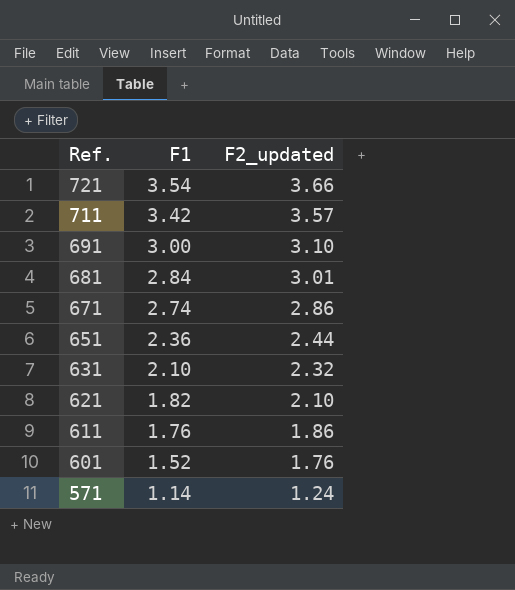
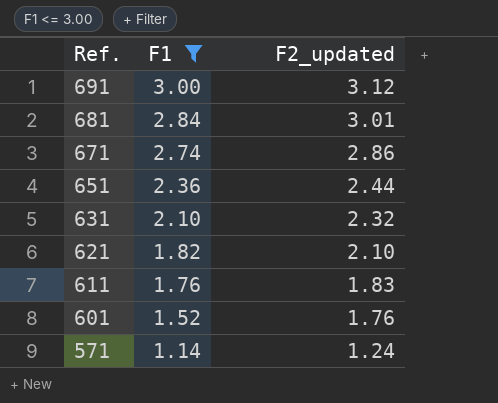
filter: none -> F1 <= 3.00
691 | F2_updated: 3.10 -> 3.12
611 | F2_updated: 1.86 -> 1.83

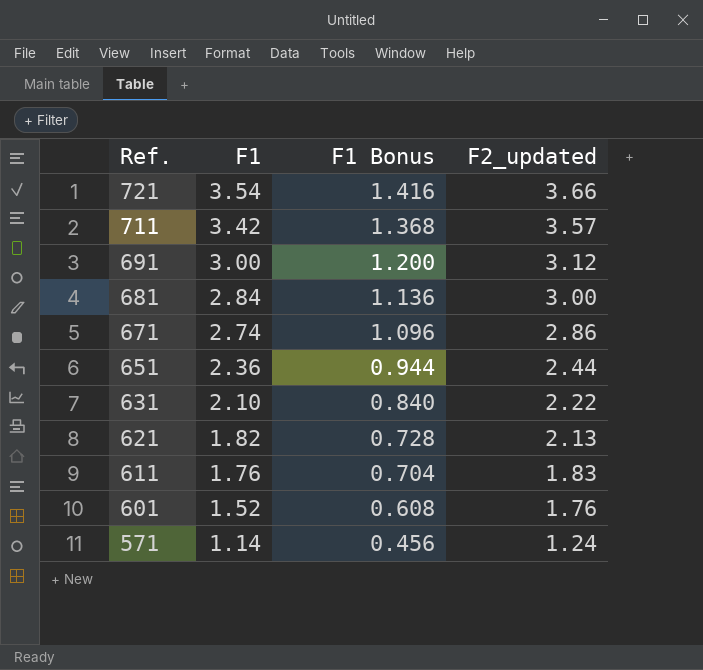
filter: F1 <= 3.00 -> none
column F1 Bonus | formula: none -> [F1] * 0.4
681 | F2_updated: 3.01 -> 3.00
631 | F2_updated: 2.32 -> 2.22
621 | F2_updated: 2.10 -> 2.13

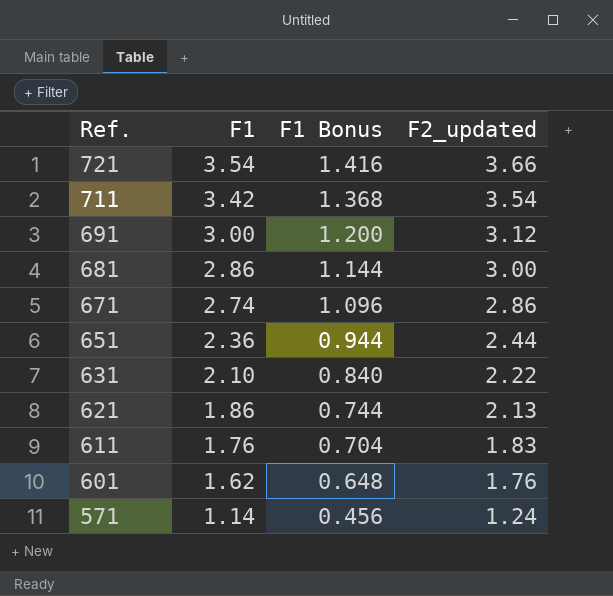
711 | F2_updated: 3.57 -> 3.54
681 | F1: 2.84 -> 2.86
681 | F1 Bonus: 1.136 -> 1.144
621 | F1: 1.82 -> 1.86
621 | F1 Bonus: 0.728 -> 0.744
601 | F1: 1.52 -> 1.62
601 | F1 Bonus: 0.608 -> 0.648

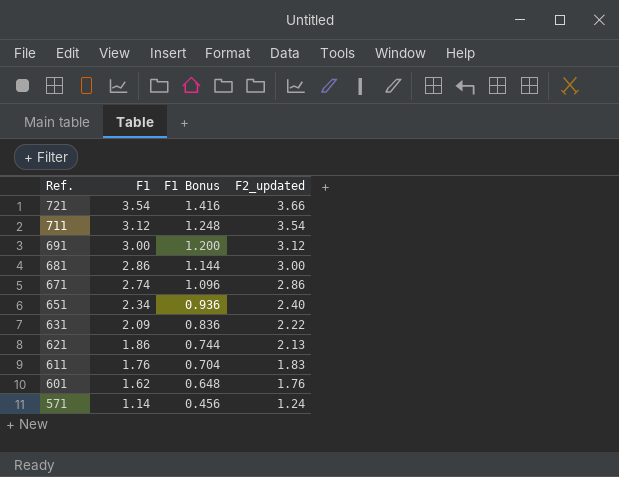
711 | F1: 3.42 -> 3.12
711 | F1 Bonus: 1.368 -> 1.248
651 | F1: 2.36 -> 2.34
651 | F1 Bonus: 0.944 -> 0.936
651 | F2_updated: 2.44 -> 2.40
631 | F1: 2.10 -> 2.09
631 | F1 Bonus: 0.840 -> 0.836

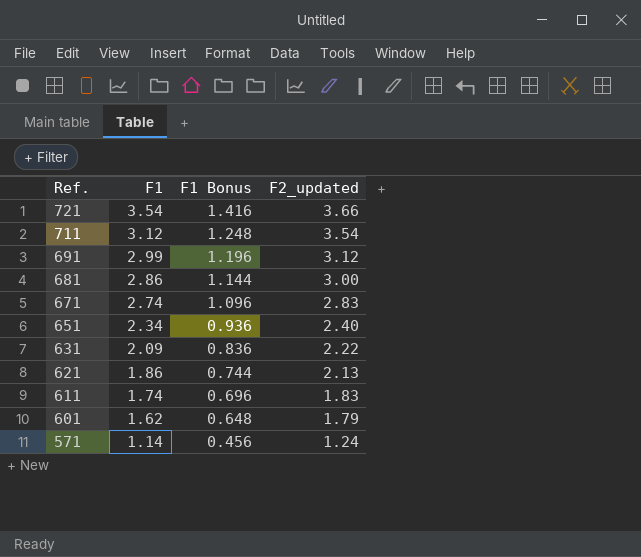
691 | F1: 3.00 -> 2.99
691 | F1 Bonus: 1.200 -> 1.196
671 | F2_updated: 2.86 -> 2.83
611 | F1: 1.76 -> 1.74
611 | F1 Bonus: 0.704 -> 0.696
601 | F2_updated: 1.76 -> 1.79

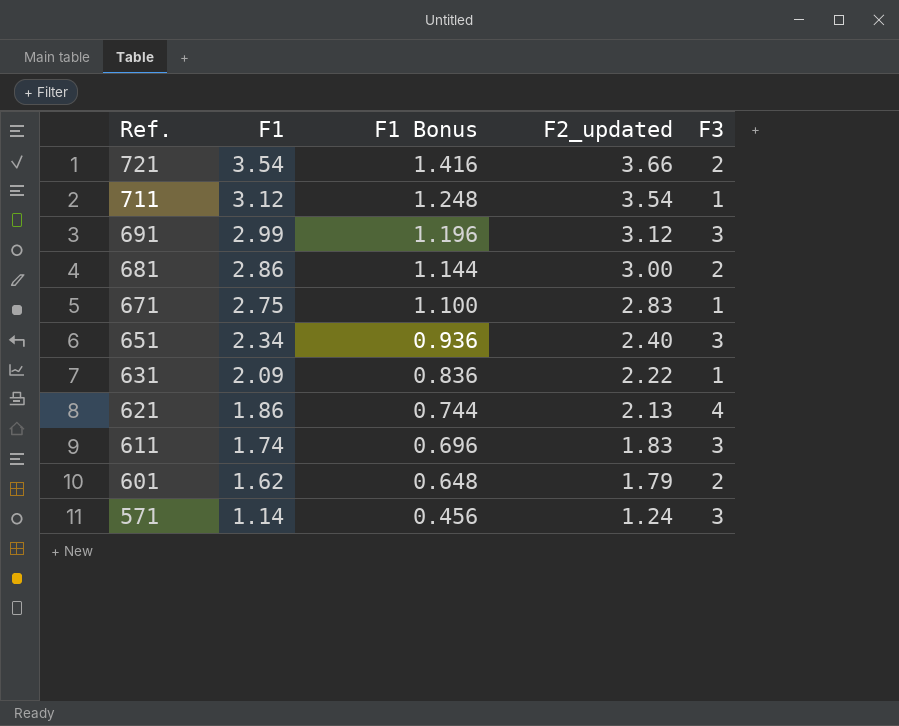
column F3 | position: none -> 5
671 | F1: 2.74 -> 2.75
671 | F1 Bonus: 1.096 -> 1.100

